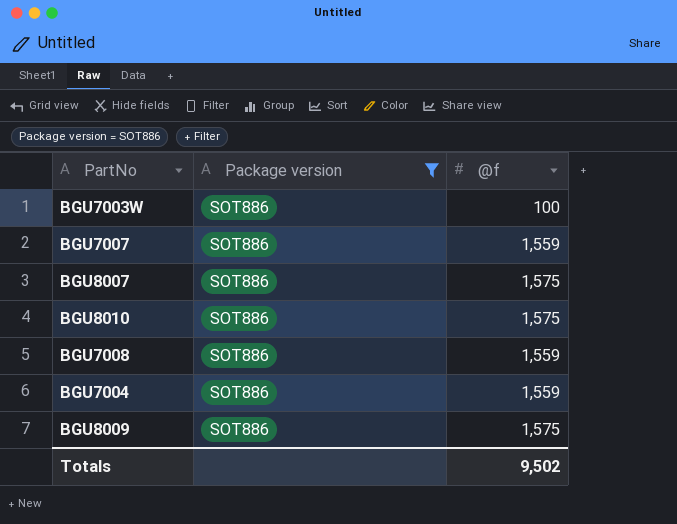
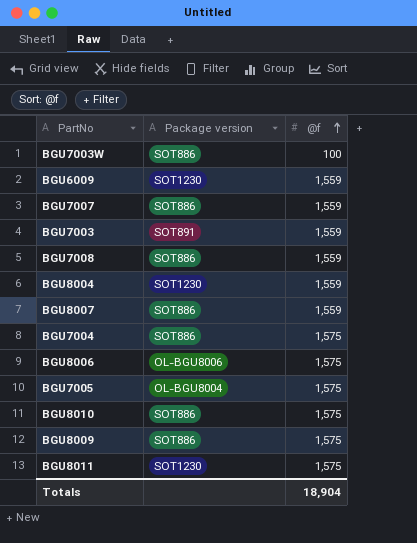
filter: Package version = SOT886 -> none
row order: none -> @f ascending
BGU8007 | @f: 1,575 -> 1,559
BGU7004 | @f: 1,559 -> 1,575
Totals | @f: 9,502 -> 18,904

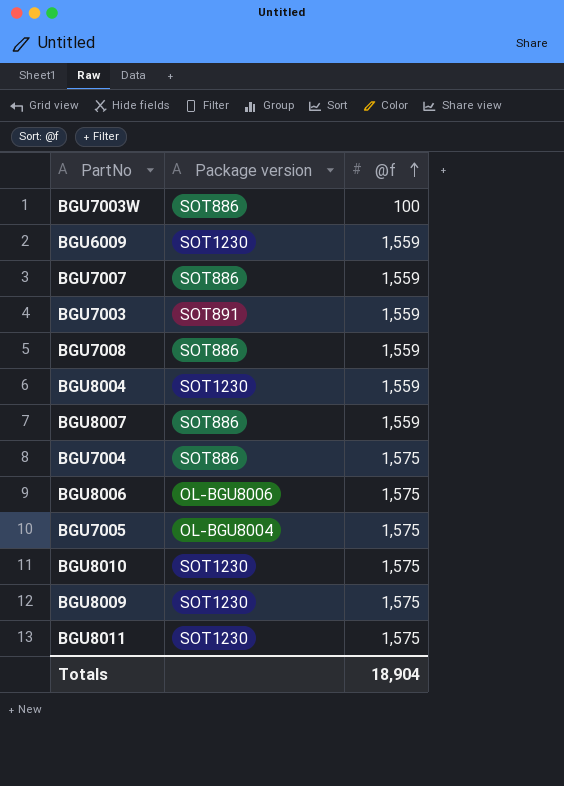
BGU8010 | Package version: SOT886 -> SOT1230
BGU8009 | Package version: SOT886 -> SOT1230

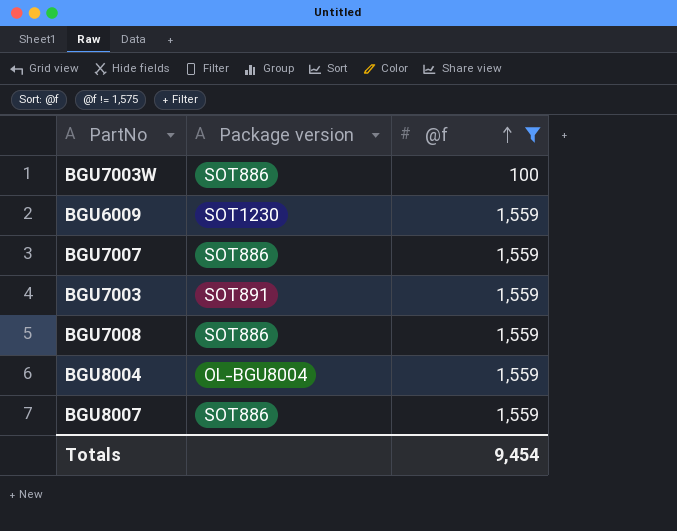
filter: none -> @f != 1,575
BGU8004 | Package version: SOT1230 -> OL-BGU8004
Totals | @f: 18,904 -> 9,454

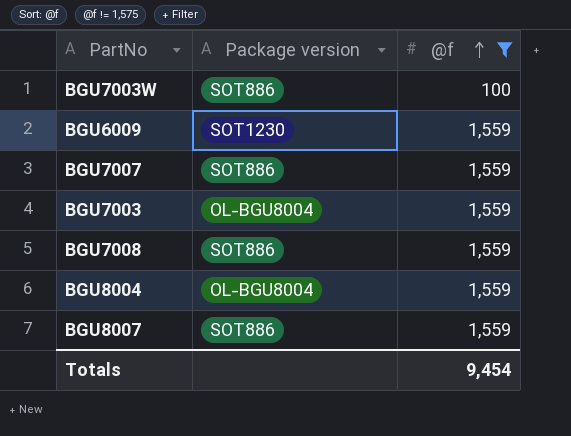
BGU7003 | Package version: SOT891 -> OL-BGU8004

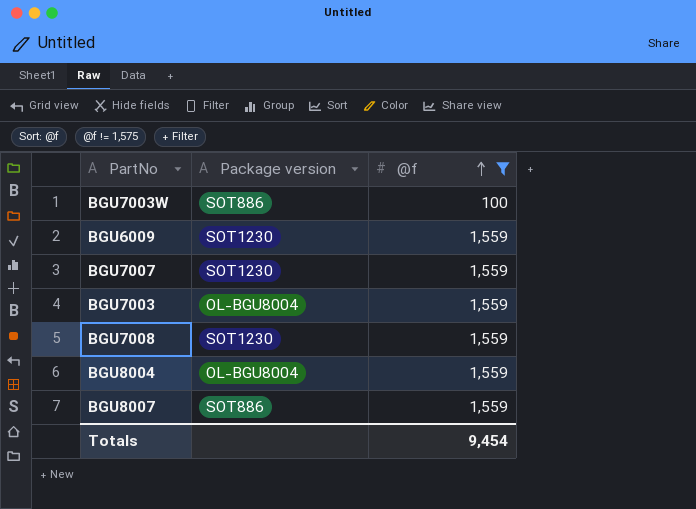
BGU7007 | Package version: SOT886 -> SOT1230
BGU7008 | Package version: SOT886 -> SOT1230

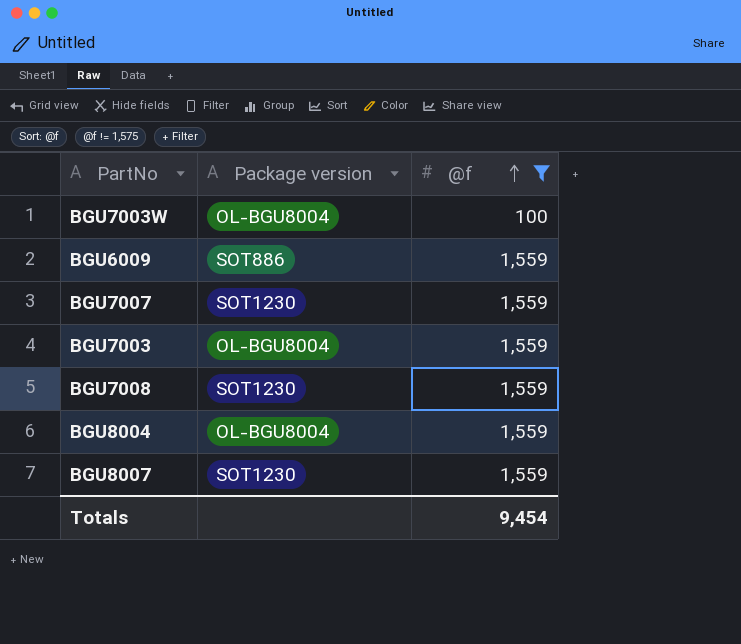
BGU7003W | Package version: SOT886 -> OL-BGU8004
BGU6009 | Package version: SOT1230 -> SOT886
BGU8007 | Package version: SOT886 -> SOT1230

